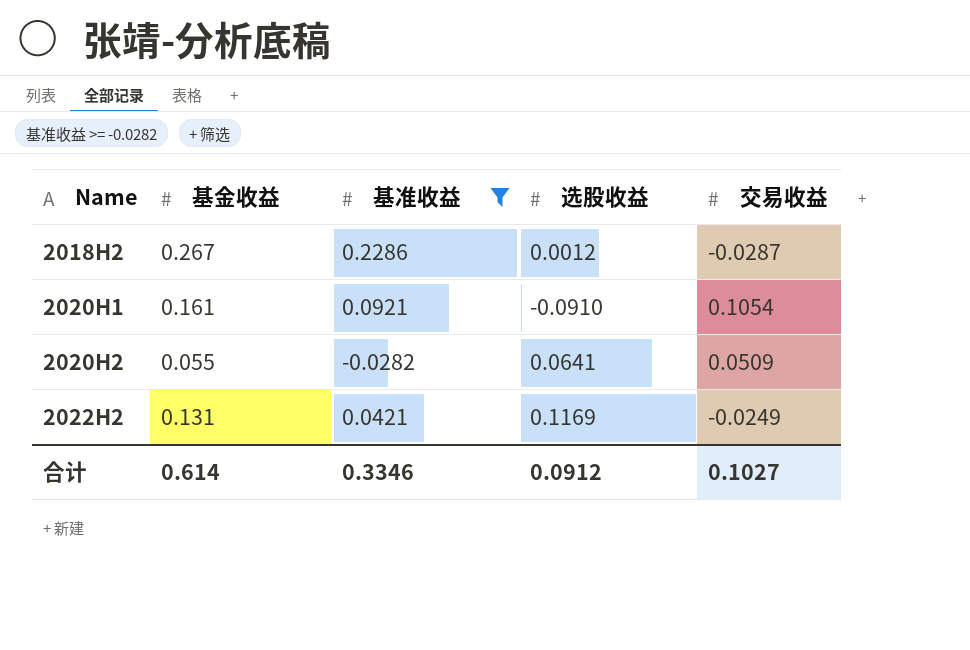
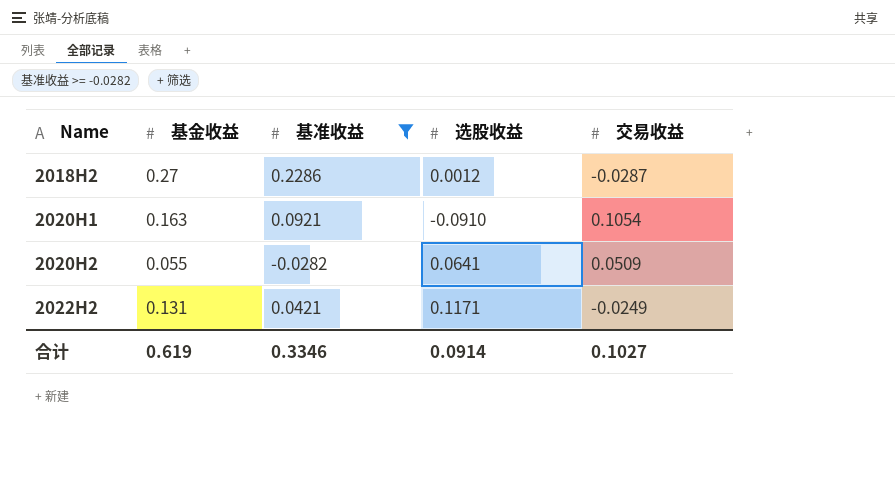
2018H2 | 基金收益: 0.267 -> 0.27
2020H1 | 基金收益: 0.161 -> 0.163
2022H2 | 选股收益: 0.1169 -> 0.1171
合计 | 基金收益: 0.614 -> 0.619
合计 | 选股收益: 0.0912 -> 0.0914

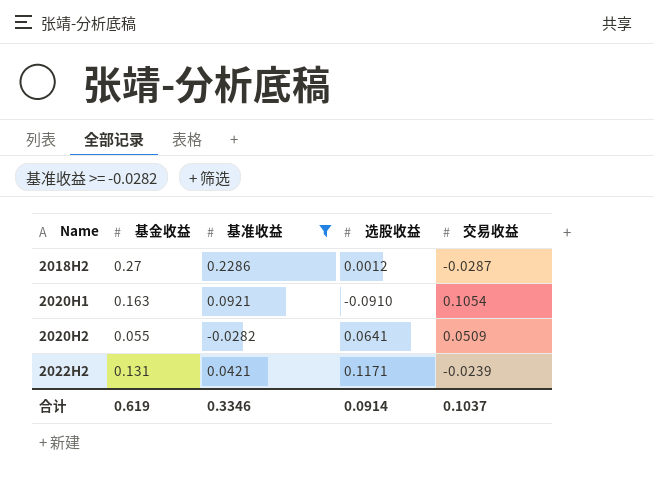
2022H2 | 交易收益: -0.0249 -> -0.0239
合计 | 交易收益: 0.1027 -> 0.1037

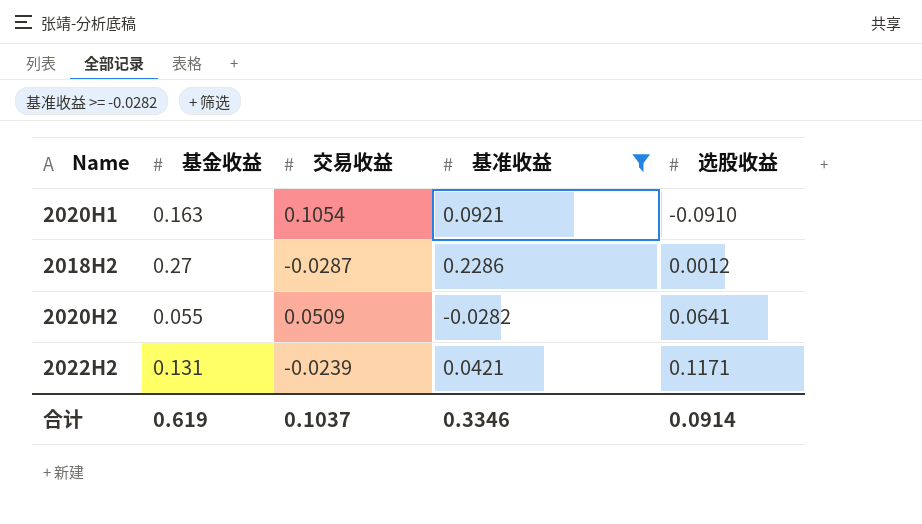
row order: Name ascending -> 选股收益 ascending
column 交易收益 | position: 5 -> 3

